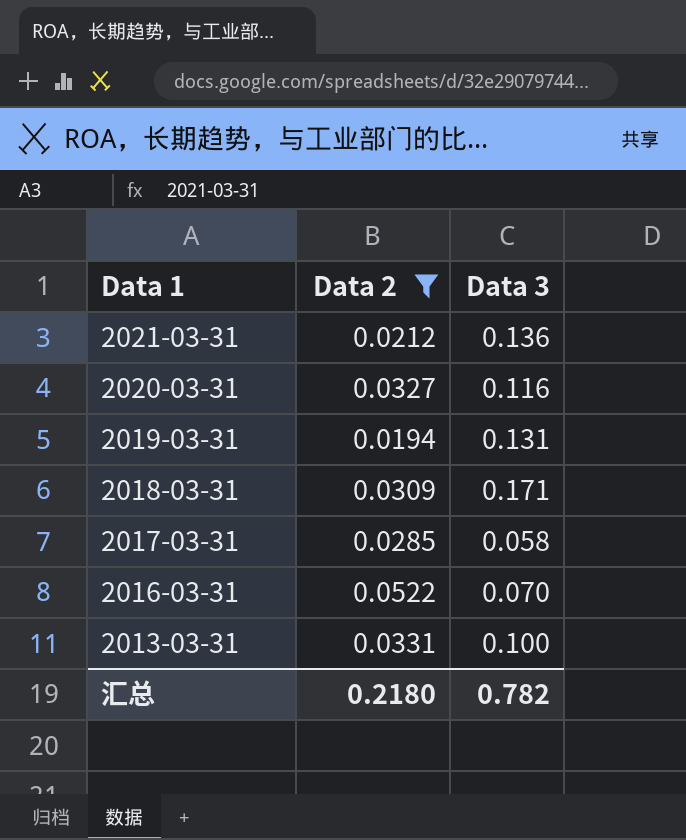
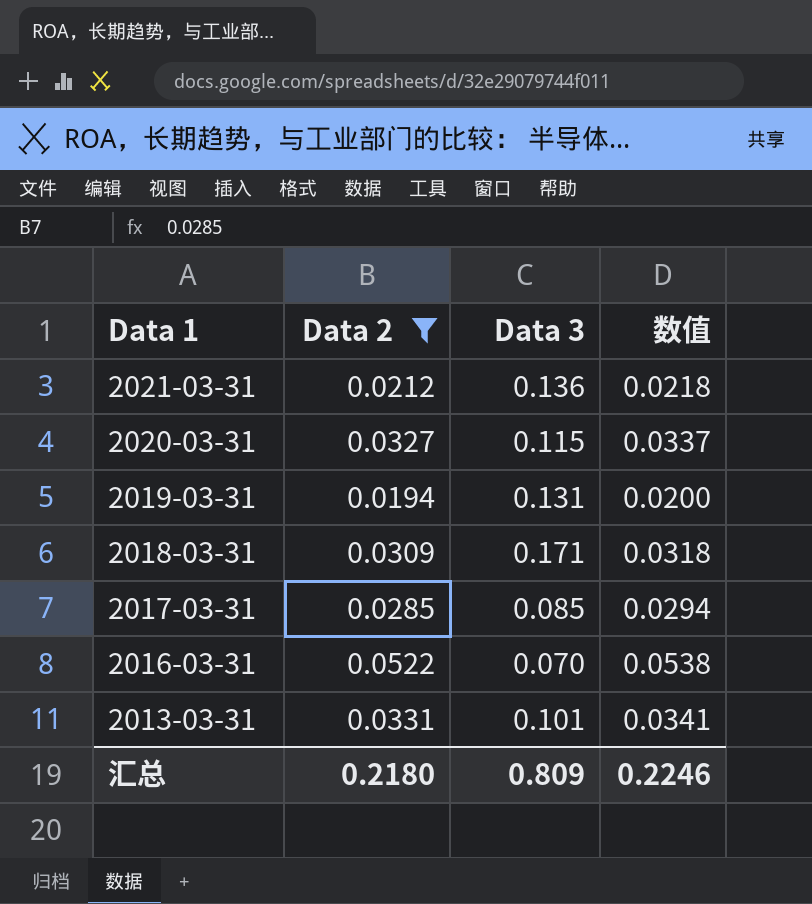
column 数值 | formula: none -> [Data 2] * 1.03
2020-03-31 | Data 3: 0.116 -> 0.115
2017-03-31 | Data 3: 0.058 -> 0.085
2013-03-31 | Data 3: 0.100 -> 0.101
汇总 | Data 3: 0.782 -> 0.809

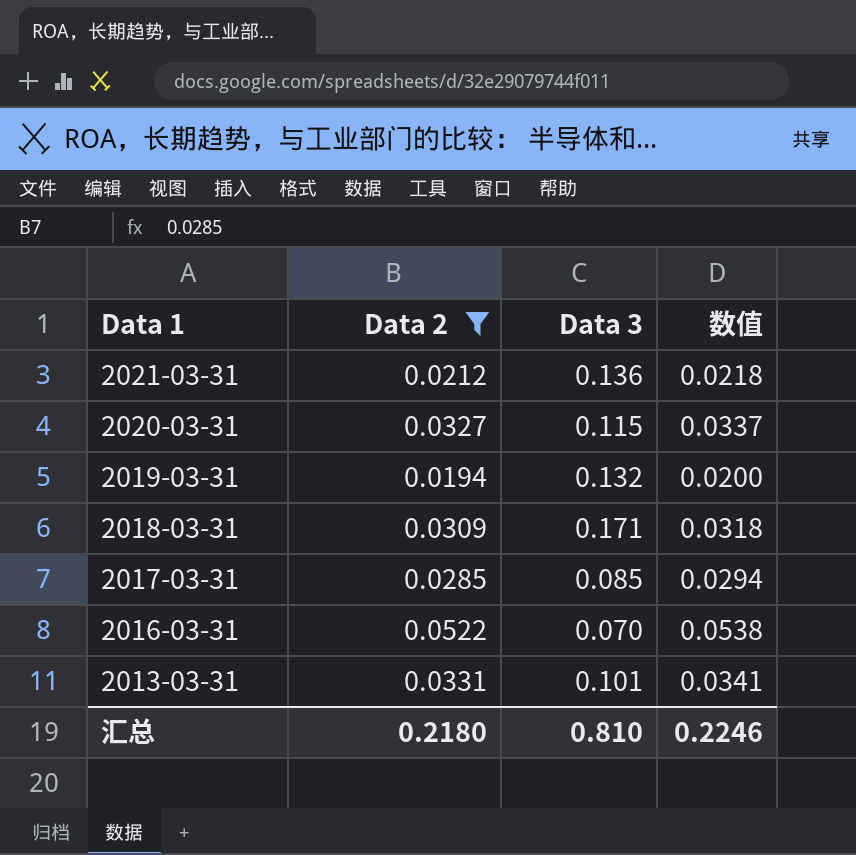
2019-03-31 | Data 3: 0.131 -> 0.132
汇总 | Data 3: 0.809 -> 0.810

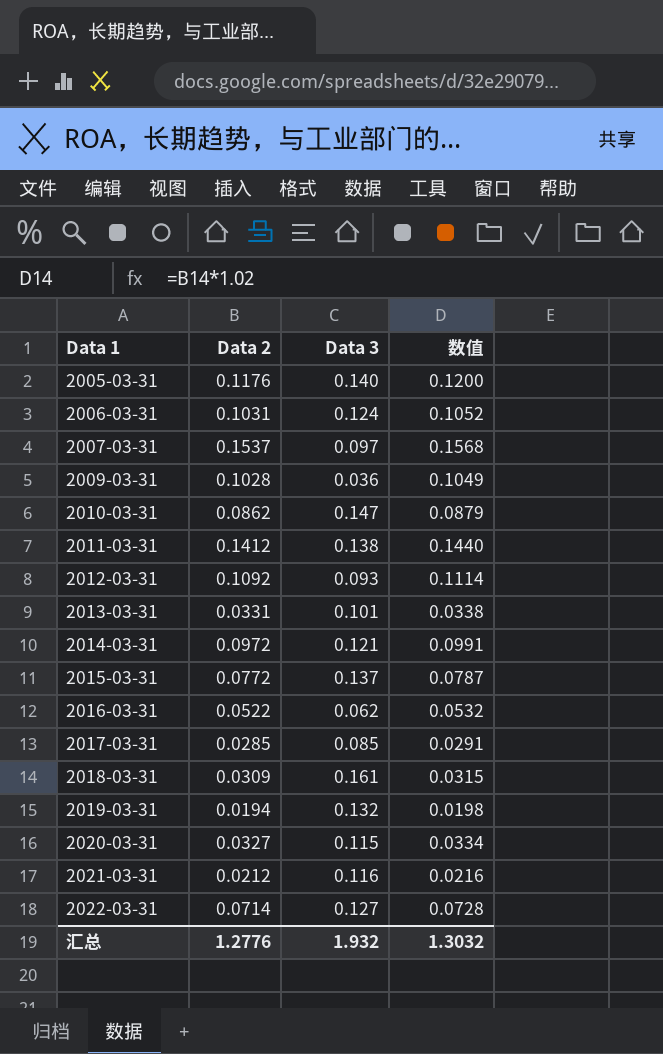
filter: Data 2 <= 0.0522 -> none
row order: Data 1 descending -> Data 1 ascending
column 数值 | formula: [Data 2] * 1.03 -> [Data 2] * 1.02
2016-03-31 | Data 3: 0.070 -> 0.062
2018-03-31 | Data 3: 0.171 -> 0.161
2021-03-31 | Data 3: 0.136 -> 0.116
汇总 | Data 2: 0.2180 -> 1.2776
汇总 | Data 3: 0.810 -> 1.932
汇总 | 数值: 0.2246 -> 1.3032

